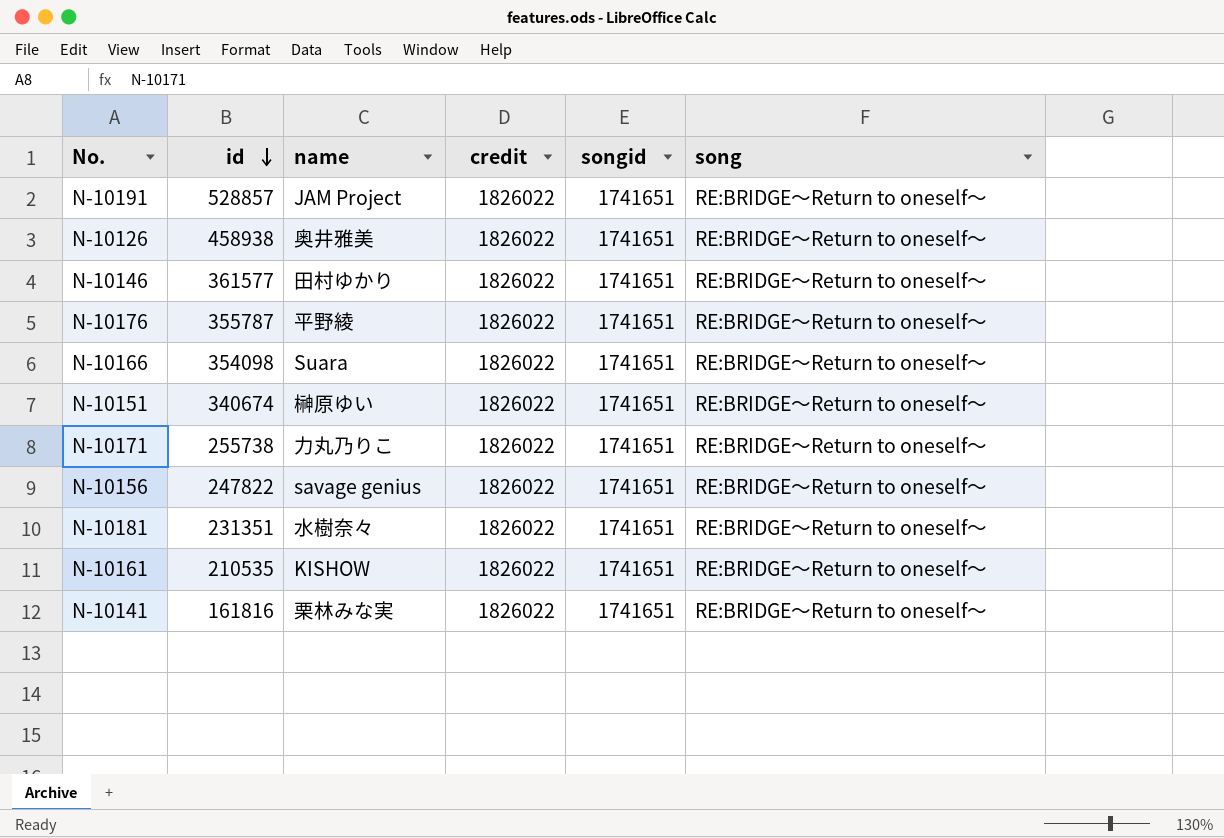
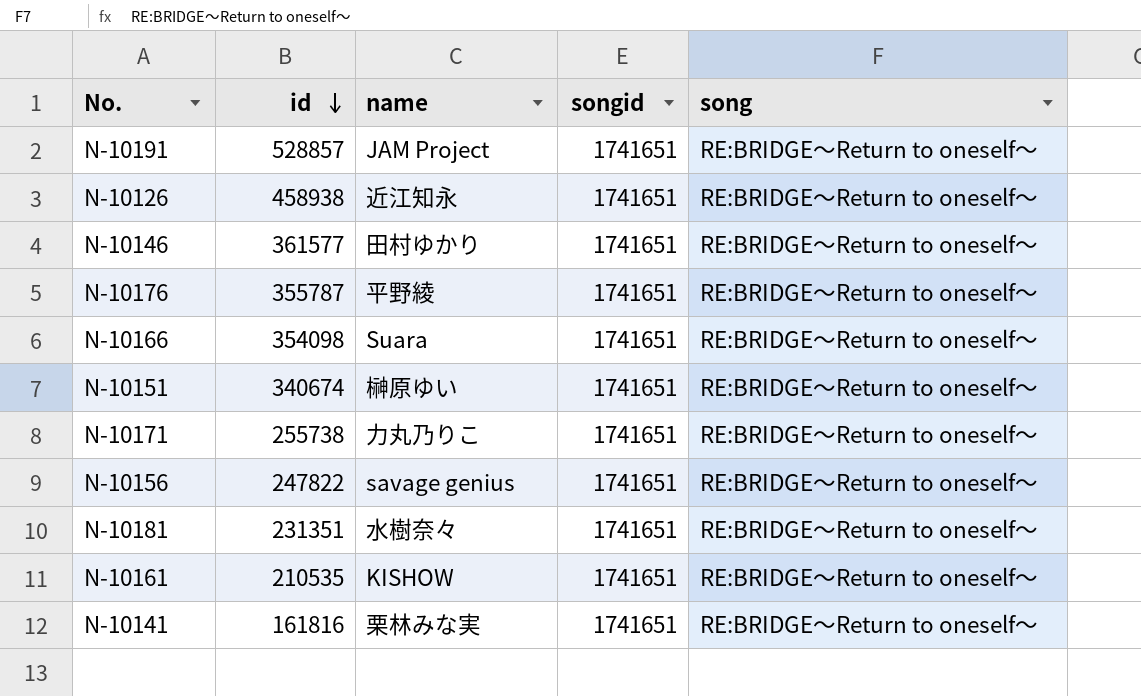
column credit | position: 4 -> none
N-10126 | name: 奥井雅美 -> 近江知永

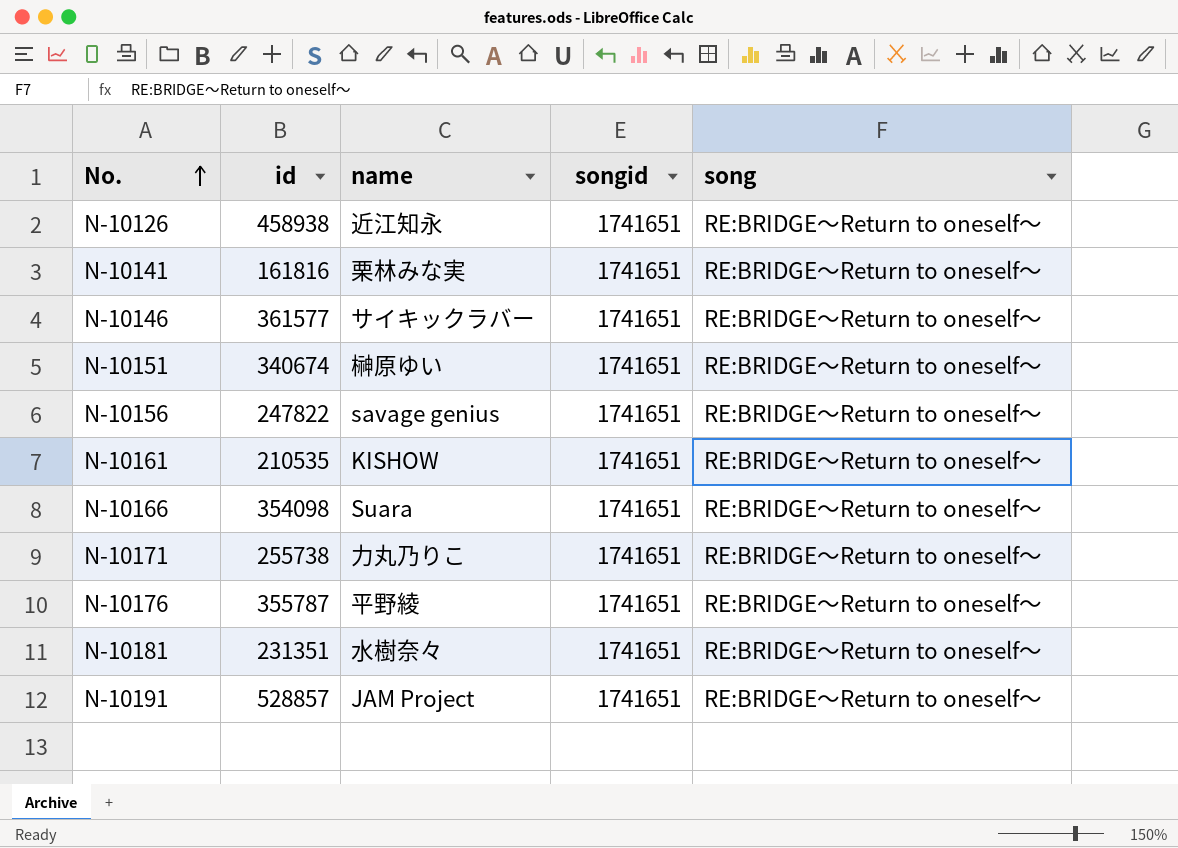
row order: id descending -> No. ascending
N-10146 | name: 田村ゆかり -> サイキックラバー

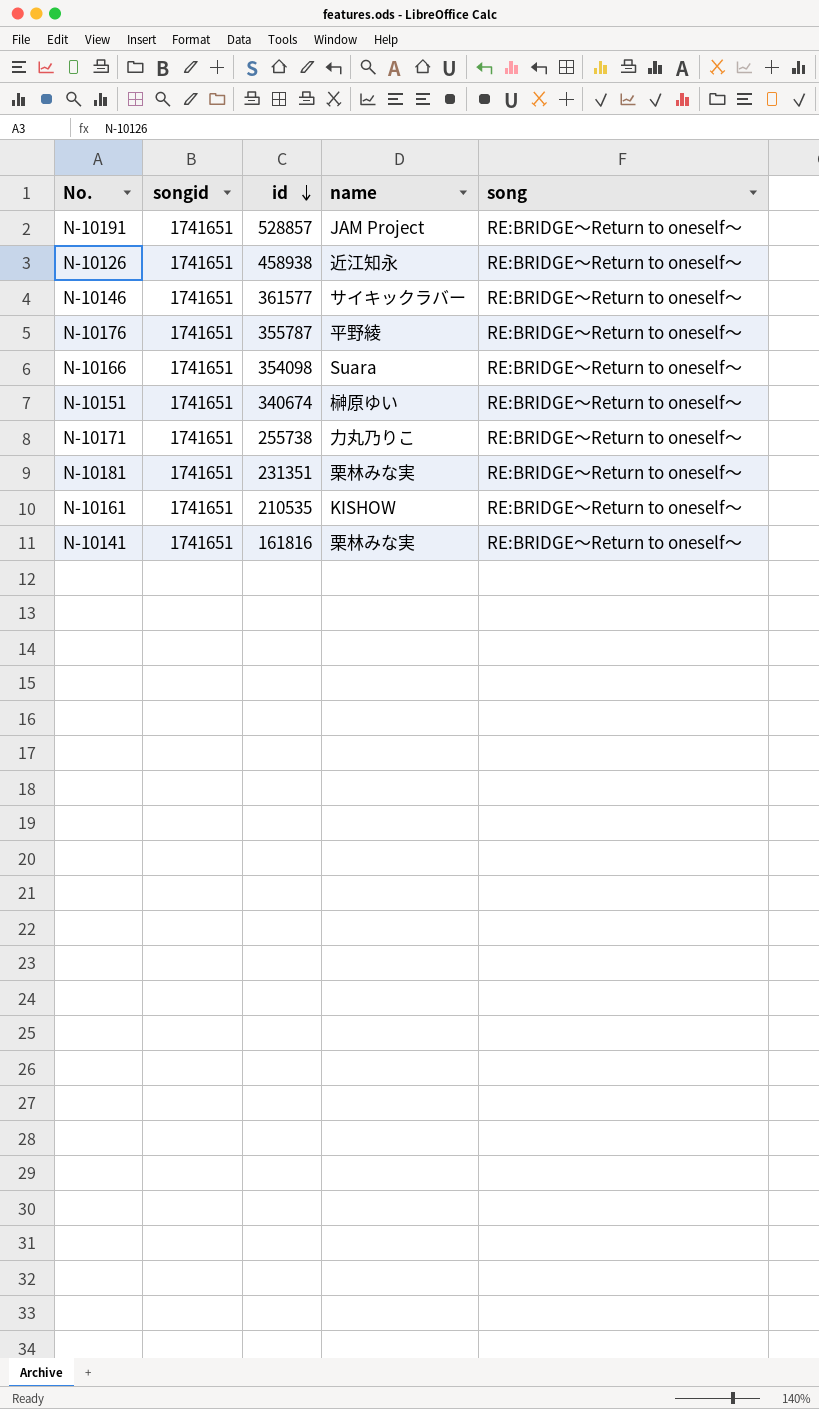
row order: No. ascending -> id descending
column songid | position: 4 -> 2
row N-10156: 247822 | savage genius | 1741651 | RE:BRIDGE〜Return to oneself〜 -> none
N-10181 | name: 水樹奈々 -> 栗林みな実

